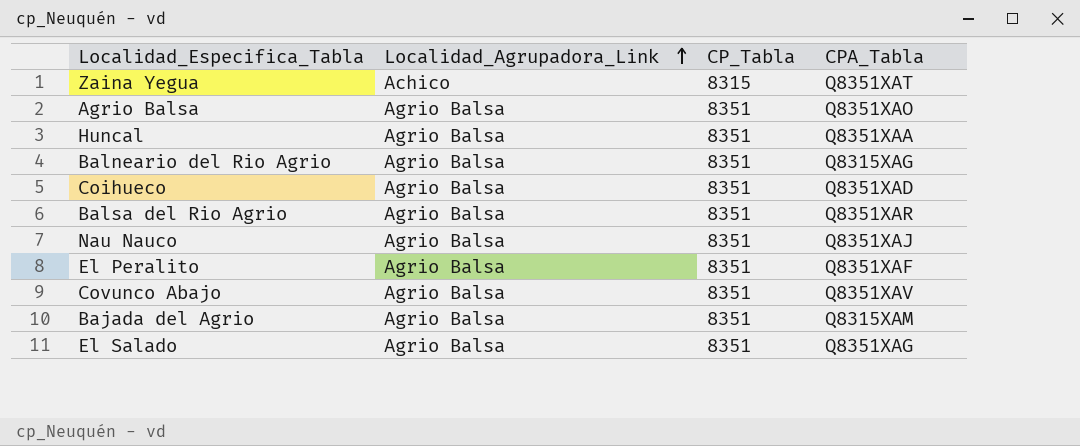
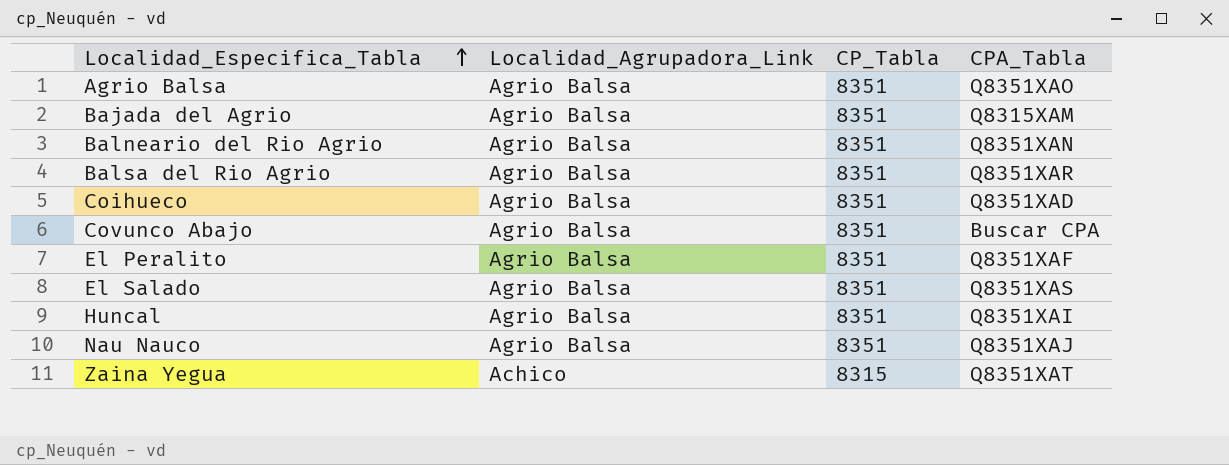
row order: Localidad_Agrupadora_Link ascending -> Localidad_Especifica_Tabla ascending
Balneario del Rio Agrio | CPA_Tabla: Q8315XAG -> Q8351XAN
Covunco Abajo | CPA_Tabla: Q8351XAV -> Buscar CPA
El Salado | CPA_Tabla: Q8351XAG -> Q8351XAS
Huncal | CPA_Tabla: Q8351XAA -> Q8351XAI

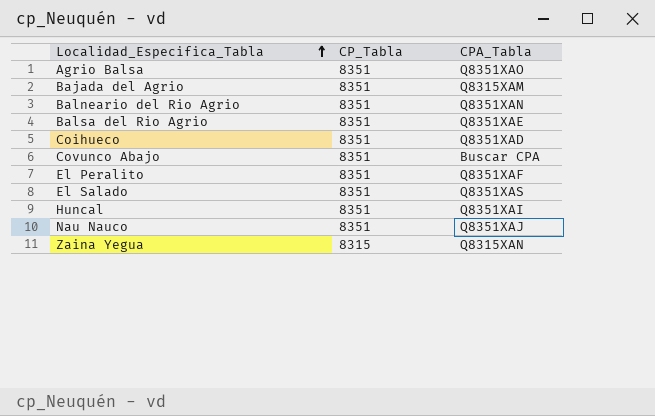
column Localidad_Agrupadora_Link | position: 2 -> none
Balsa del Rio Agrio | CPA_Tabla: Q8351XAR -> Q8351XAE
Zaina Yegua | CPA_Tabla: Q8351XAT -> Q8315XAN

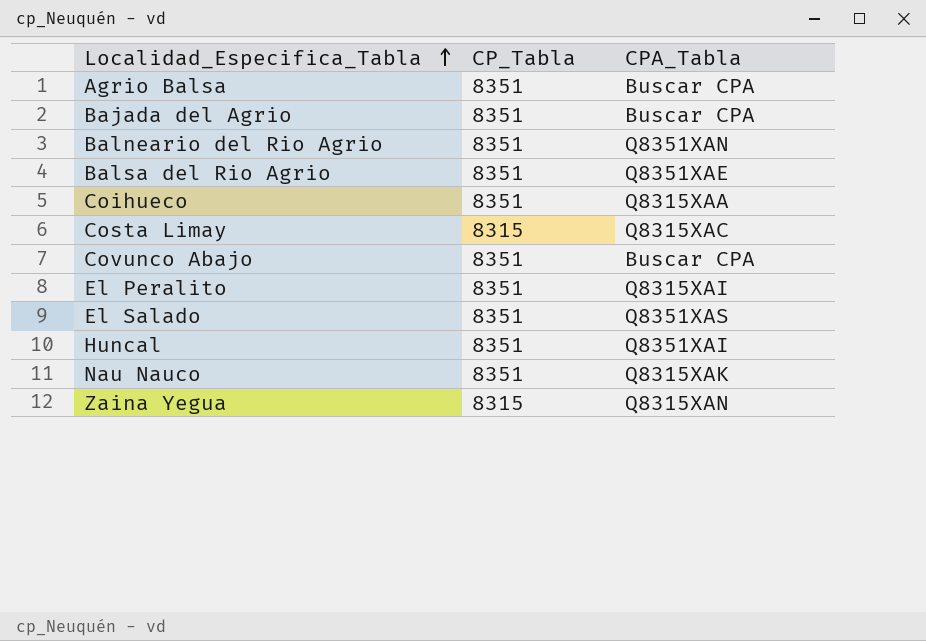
Agrio Balsa | CPA_Tabla: Q8351XAO -> Buscar CPA
Bajada del Agrio | CPA_Tabla: Q8315XAM -> Buscar CPA
Coihueco | CPA_Tabla: Q8351XAD -> Q8315XAA
row Costa Limay: none -> 8315 | Q8315XAC
El Peralito | CPA_Tabla: Q8351XAF -> Q8315XAI
Nau Nauco | CPA_Tabla: Q8351XAJ -> Q8315XAK

